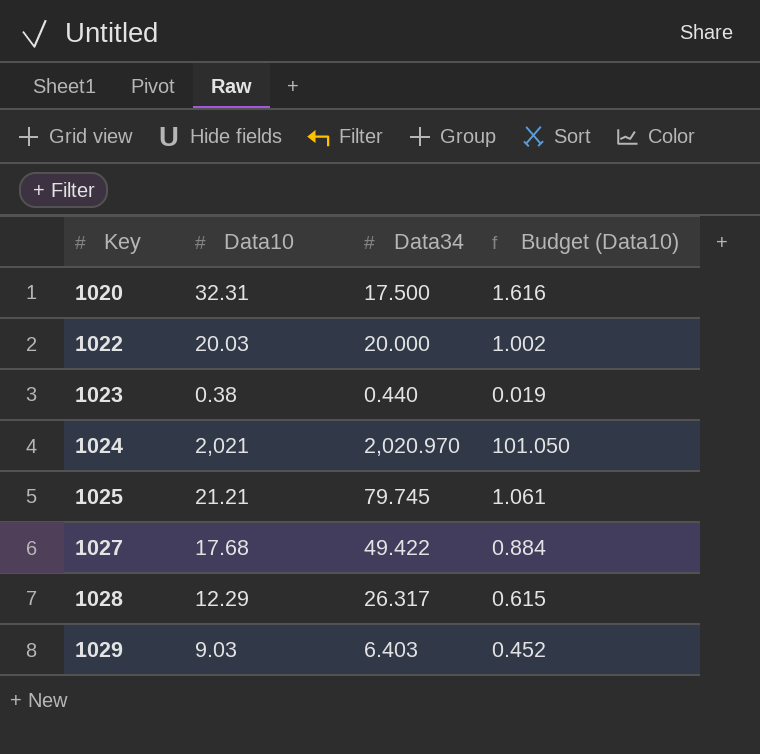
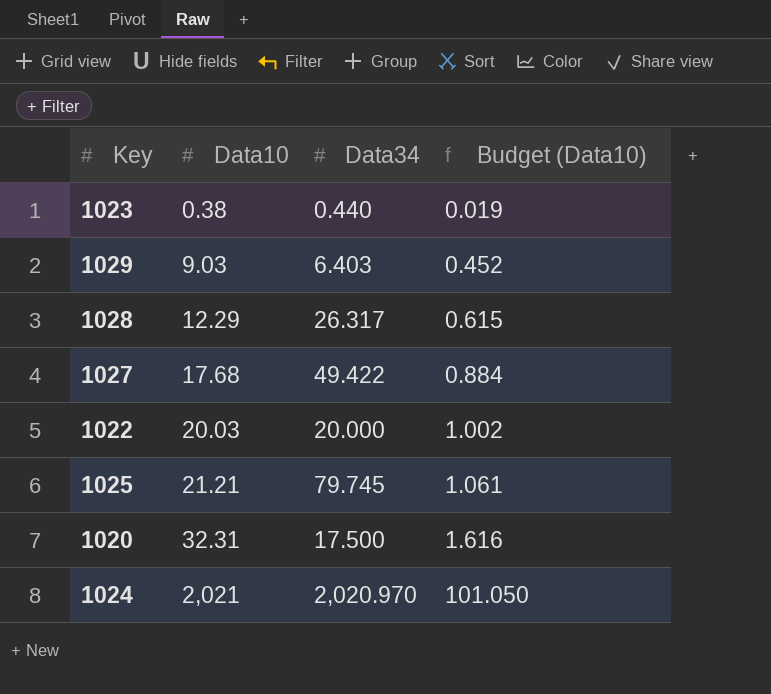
row order: Key ascending -> Data10 ascending

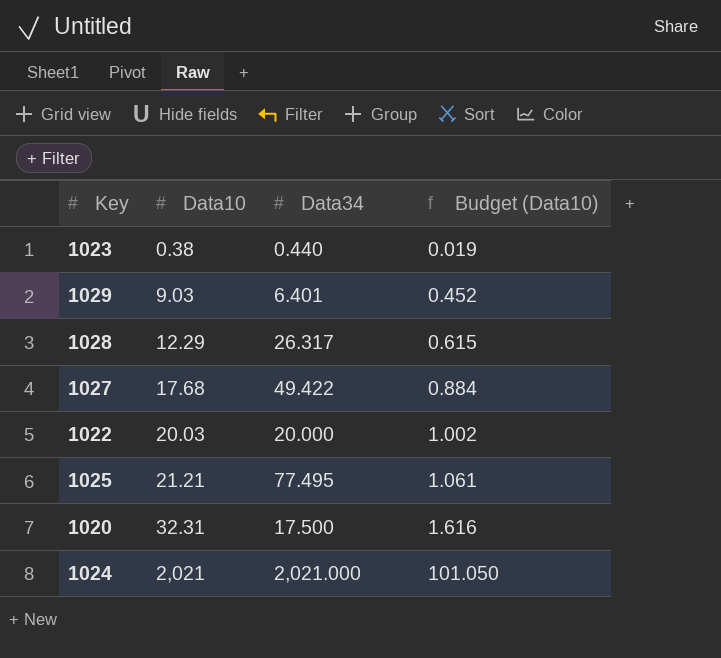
1029 | Data34: 6.403 -> 6.401
1025 | Data34: 79.745 -> 77.495
1024 | Data34: 2,020.970 -> 2,021.000

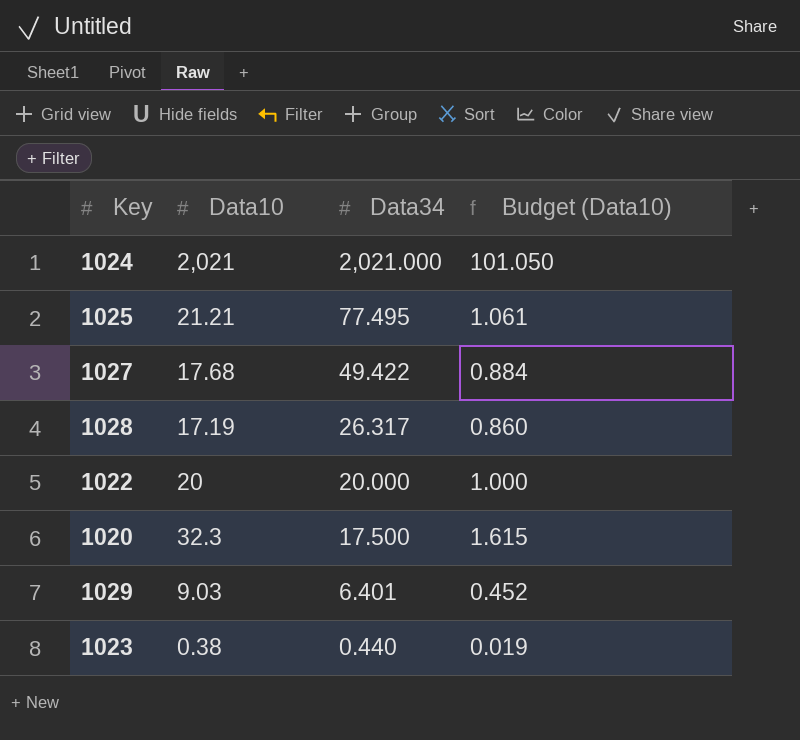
row order: Data10 ascending -> Data34 descending
1028 | Data10: 12.29 -> 17.19
1028 | Budget (Data10): 0.615 -> 0.860
1022 | Data10: 20.03 -> 20
1022 | Budget (Data10): 1.002 -> 1.000
1020 | Data10: 32.31 -> 32.3
1020 | Budget (Data10): 1.616 -> 1.615

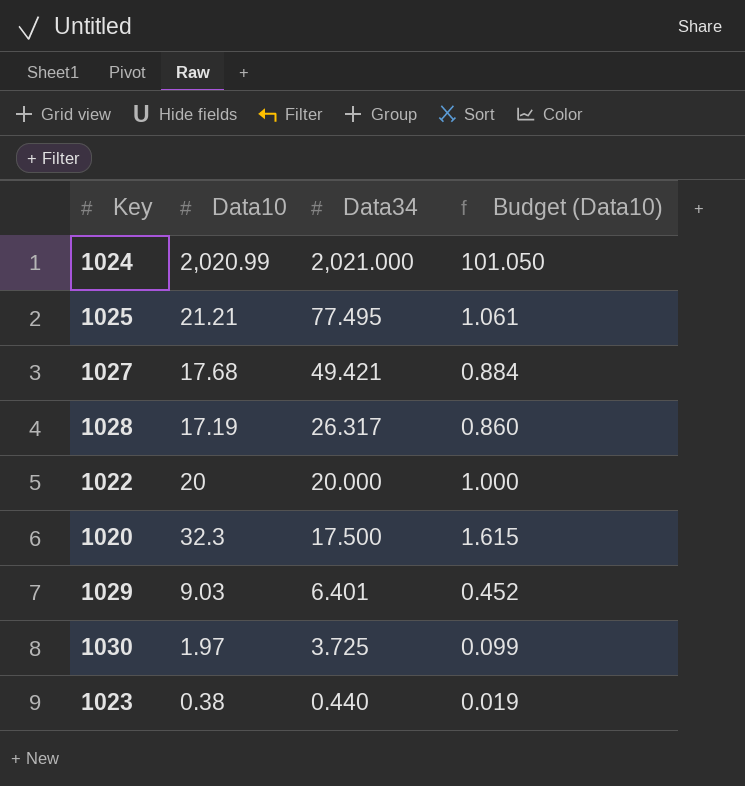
1024 | Data10: 2,021 -> 2,020.99
1027 | Data34: 49.422 -> 49.421
row 1030: none -> 1.97 | 3.725 | 0.099

